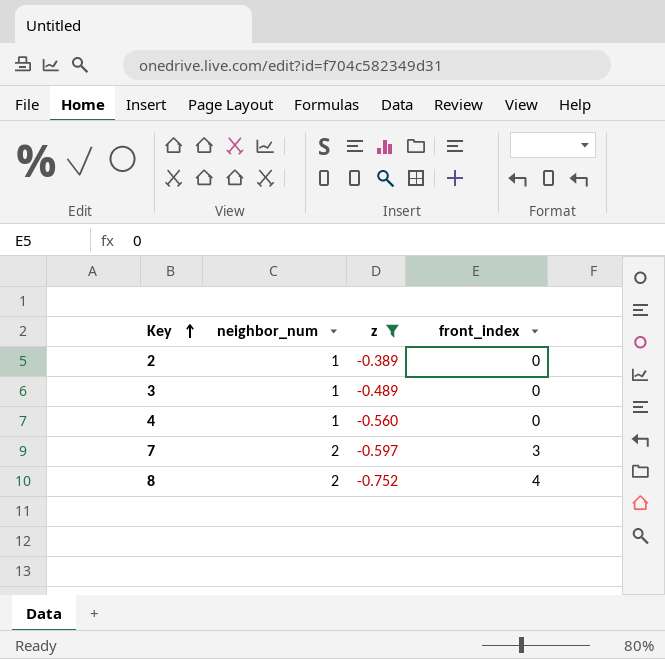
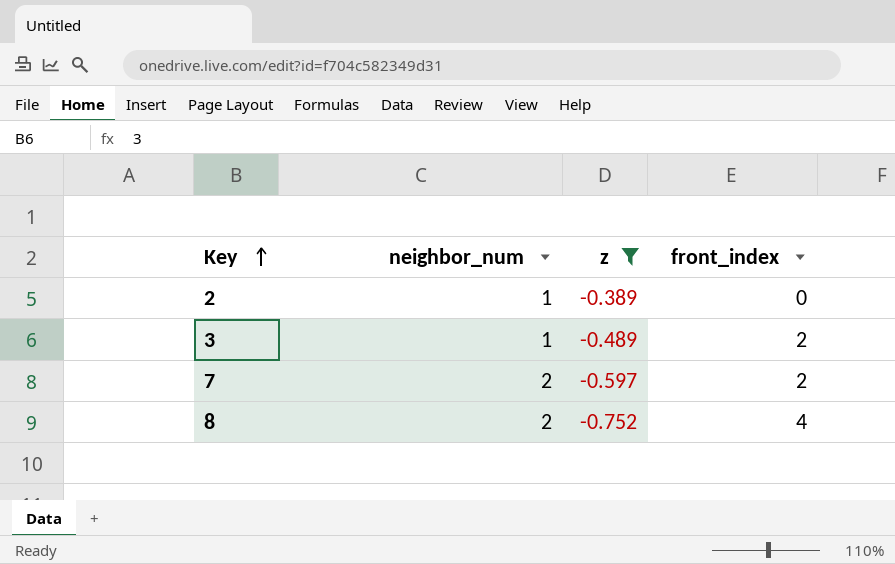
row 4: 1 | -0.560 | 0 -> none
3 | front_index: 0 -> 2
7 | front_index: 3 -> 2

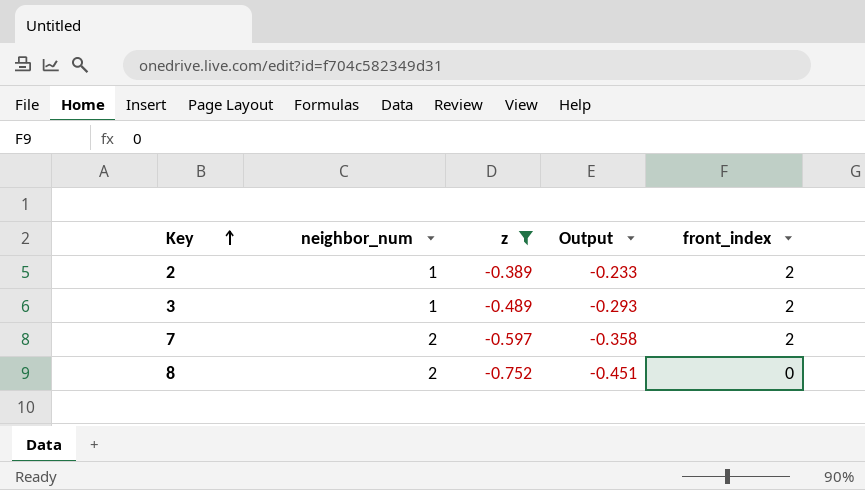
column Output | formula: none -> [z] * 0.6
2 | front_index: 0 -> 2
8 | front_index: 4 -> 0

